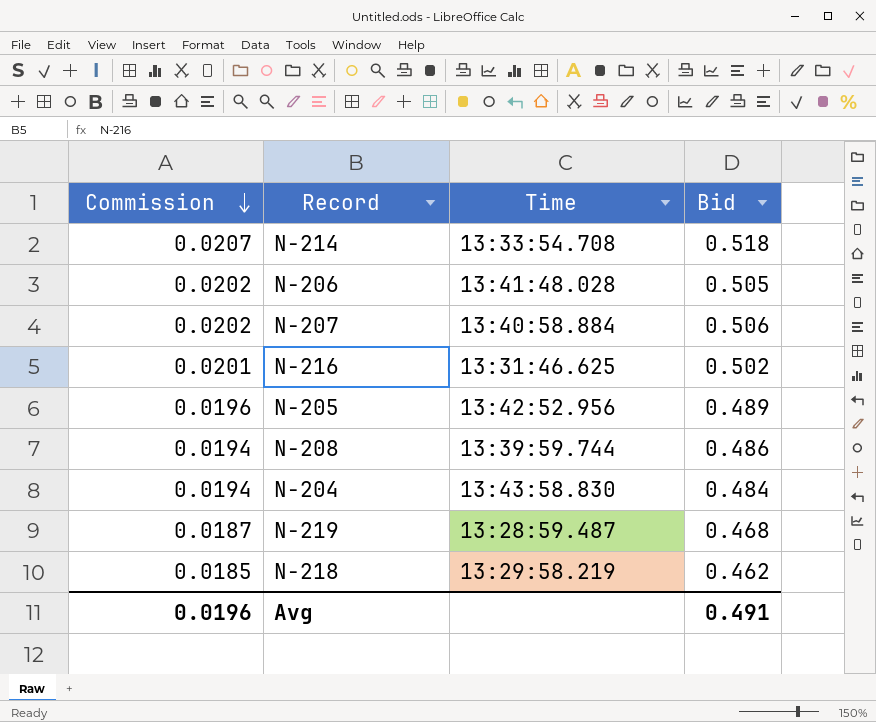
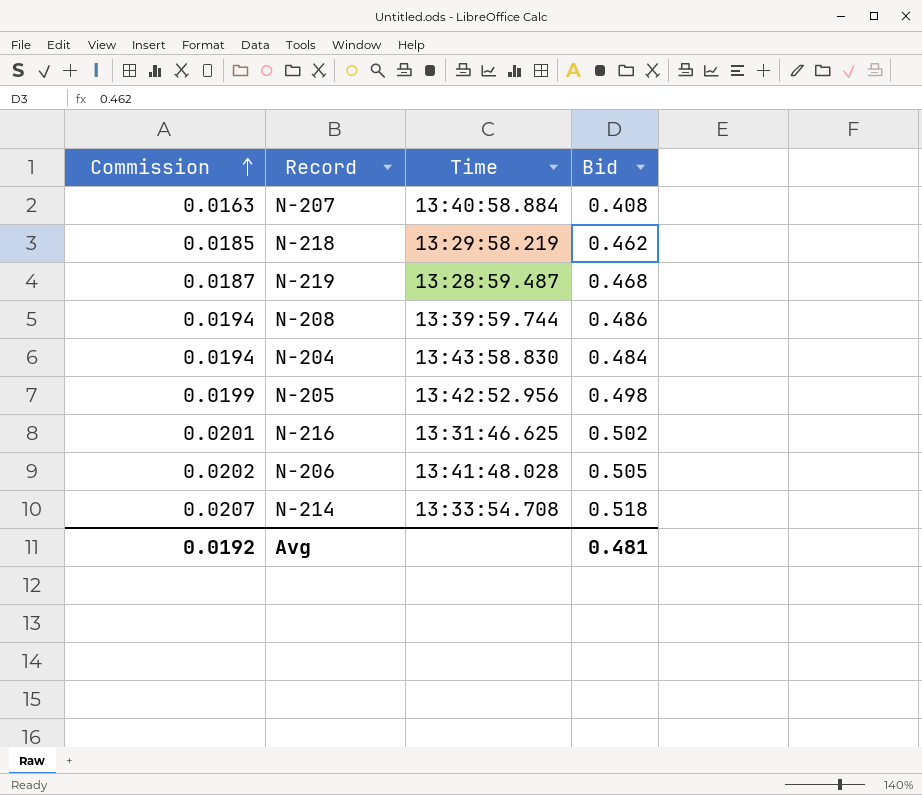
row order: Commission descending -> Commission ascending
N-207 | Commission: 0.0202 -> 0.0163
N-207 | Bid: 0.506 -> 0.408
N-205 | Commission: 0.0196 -> 0.0199
N-205 | Bid: 0.489 -> 0.498
Avg | Commission: 0.0196 -> 0.0192
Avg | Bid: 0.491 -> 0.481

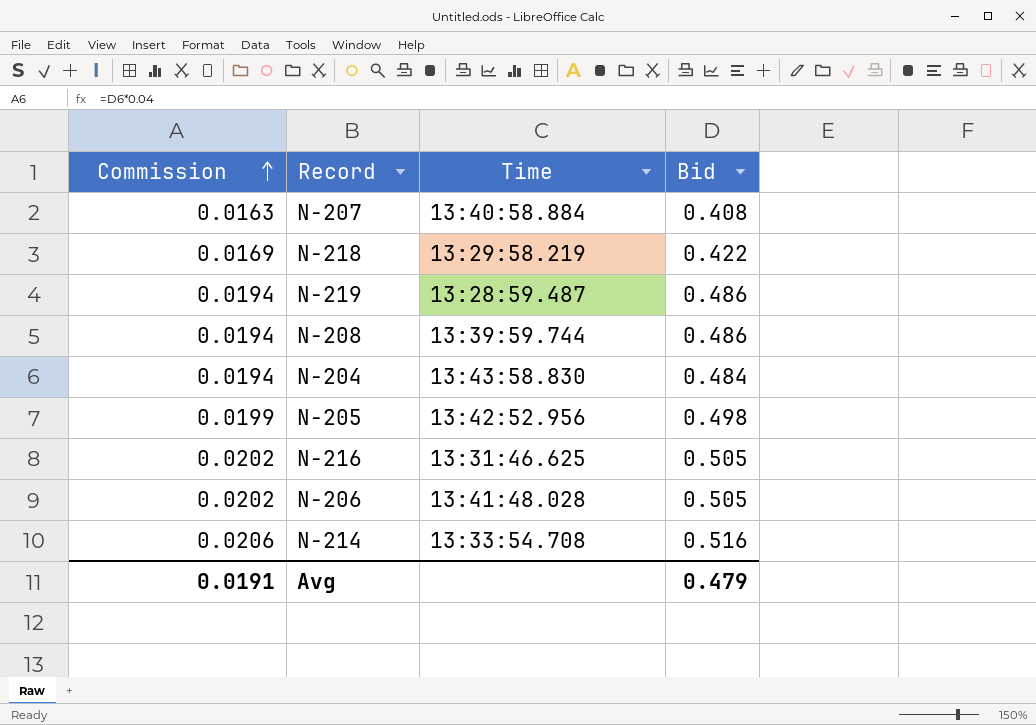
N-218 | Commission: 0.0185 -> 0.0169
N-218 | Bid: 0.462 -> 0.422
N-219 | Commission: 0.0187 -> 0.0194
N-219 | Bid: 0.468 -> 0.486
N-216 | Commission: 0.0201 -> 0.0202
N-216 | Bid: 0.502 -> 0.505
N-214 | Commission: 0.0207 -> 0.0206
N-214 | Bid: 0.518 -> 0.516
Avg | Commission: 0.0192 -> 0.0191
Avg | Bid: 0.481 -> 0.479

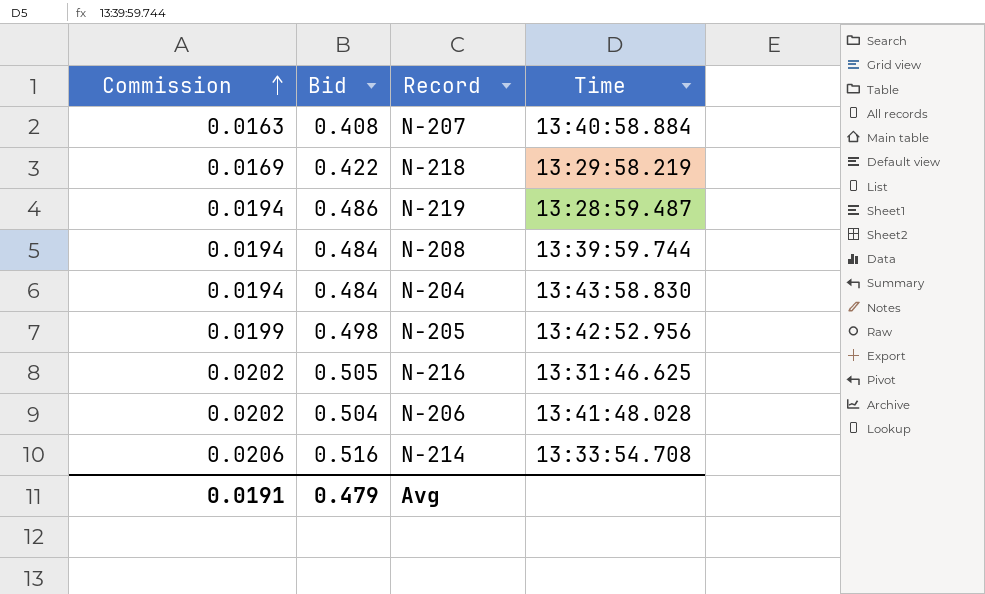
column Bid | position: 4 -> 2
N-208 | Bid: 0.486 -> 0.484
N-206 | Bid: 0.505 -> 0.504

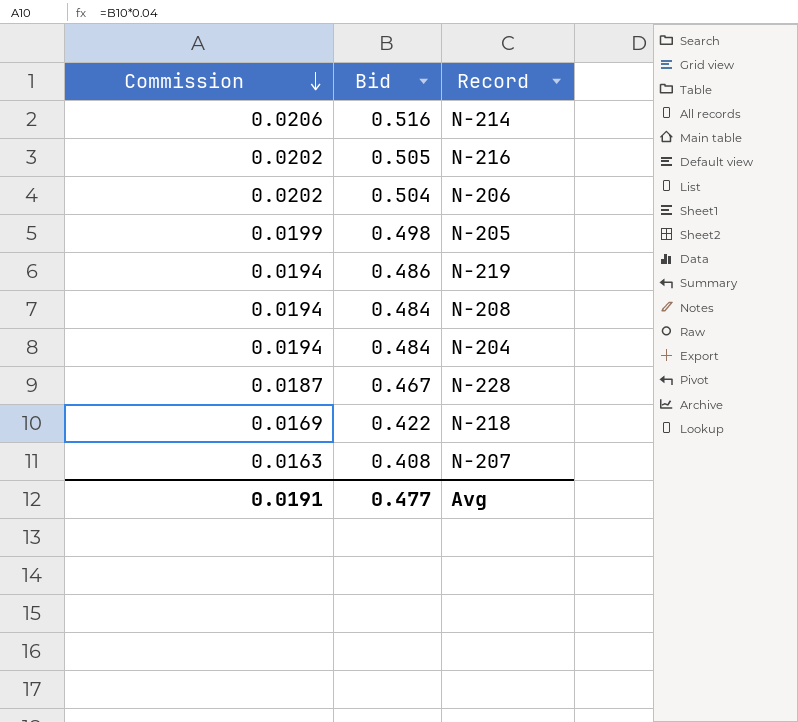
row order: Commission ascending -> Commission descending
column Time | position: 4 -> none
row N-228: none -> 0.0187 | 0.467
Avg | Bid: 0.479 -> 0.477

